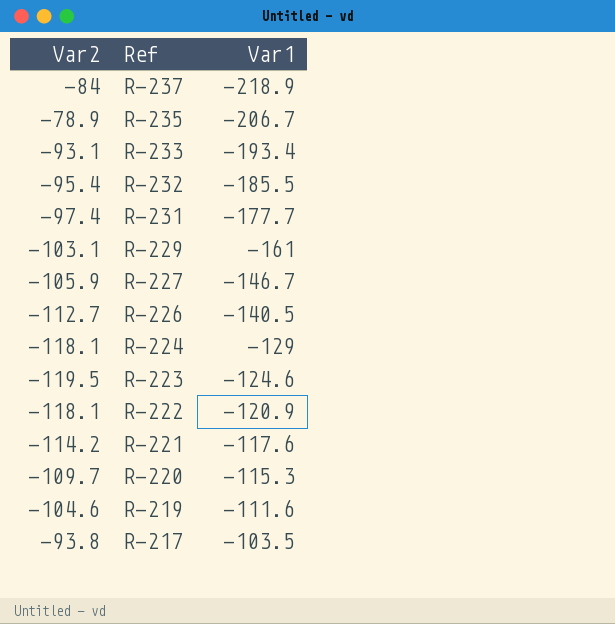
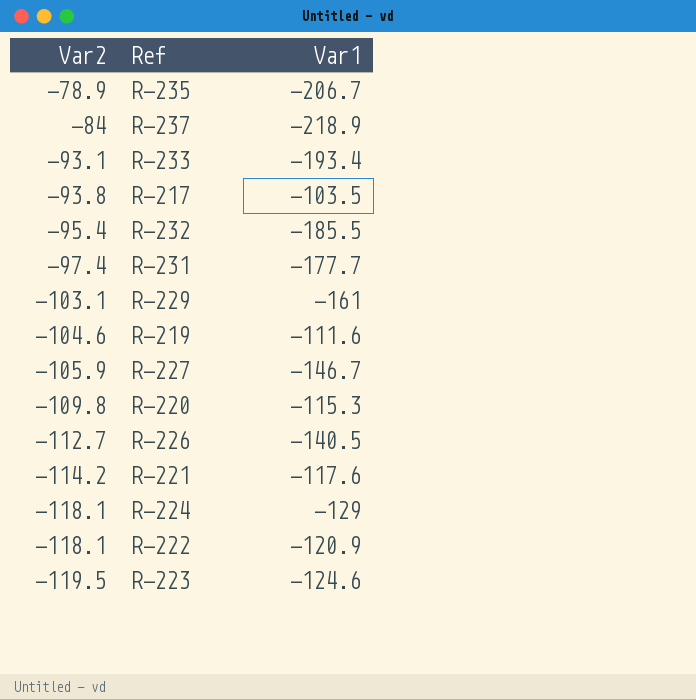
row order: Ref descending -> Var2 descending
R-220 | Var2: -109.7 -> -109.8

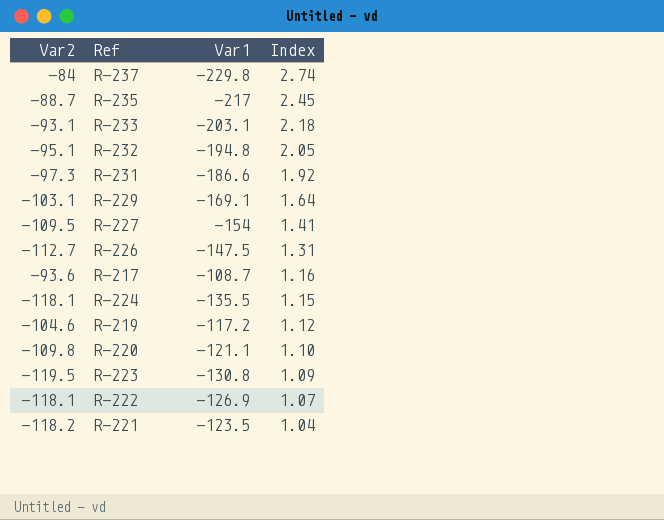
row order: Var2 descending -> Index descending
column Index | formula: none -> [Var1] / [Var2]
R-237 | Var1: -218.9 -> -229.8
R-235 | Var2: -78.9 -> -88.7
R-235 | Var1: -206.7 -> -217
R-233 | Var1: -193.4 -> -203.1
R-232 | Var2: -95.4 -> -95.1
R-232 | Var1: -185.5 -> -194.8
R-231 | Var2: -97.4 -> -97.3
R-231 | Var1: -177.7 -> -186.6
R-229 | Var1: -161 -> -169.1
R-227 | Var2: -105.9 -> -109.5
R-227 | Var1: -146.7 -> -154
R-226 | Var1: -140.5 -> -147.5
R-217 | Var2: -93.8 -> -93.6
R-217 | Var1: -103.5 -> -108.7
R-224 | Var1: -129 -> -135.5
R-219 | Var1: -111.6 -> -117.2
R-220 | Var1: -115.3 -> -121.1
R-223 | Var1: -124.6 -> -130.8
R-222 | Var1: -120.9 -> -126.9
R-221 | Var2: -114.2 -> -118.2
R-221 | Var1: -117.6 -> -123.5

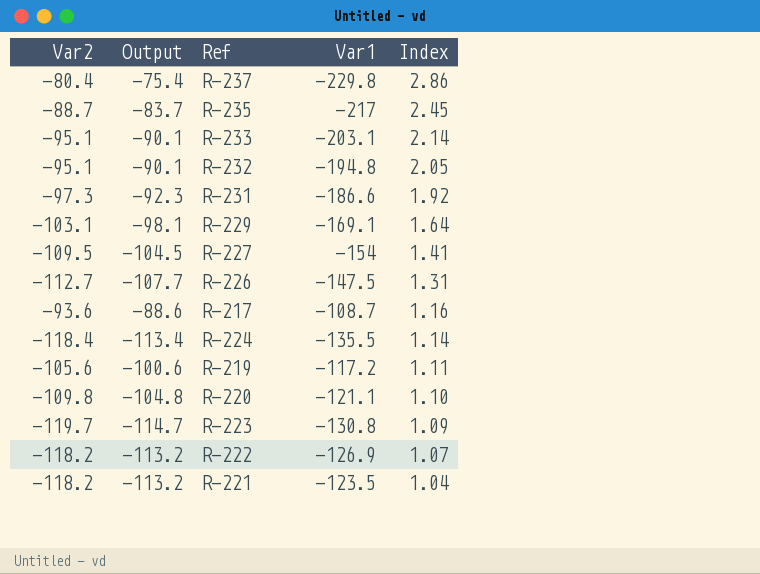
column Output | formula: none -> [Var2] + 5
R-237 | Var2: -84 -> -80.4
R-237 | Index: 2.74 -> 2.86
R-233 | Var2: -93.1 -> -95.1
R-233 | Index: 2.18 -> 2.14
R-224 | Var2: -118.1 -> -118.4
R-224 | Index: 1.15 -> 1.14
R-219 | Var2: -104.6 -> -105.6
R-219 | Index: 1.12 -> 1.11
R-223 | Var2: -119.5 -> -119.7
R-222 | Var2: -118.1 -> -118.2

